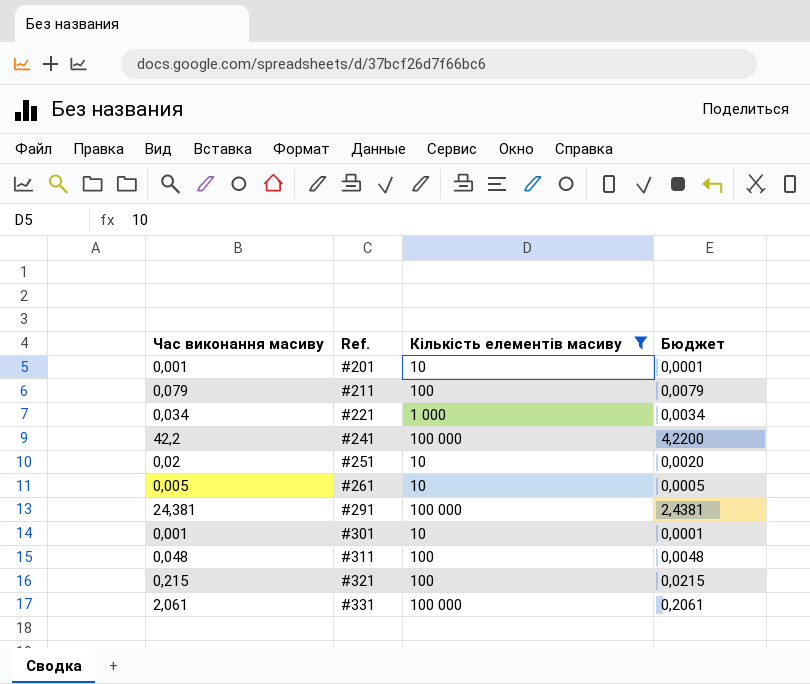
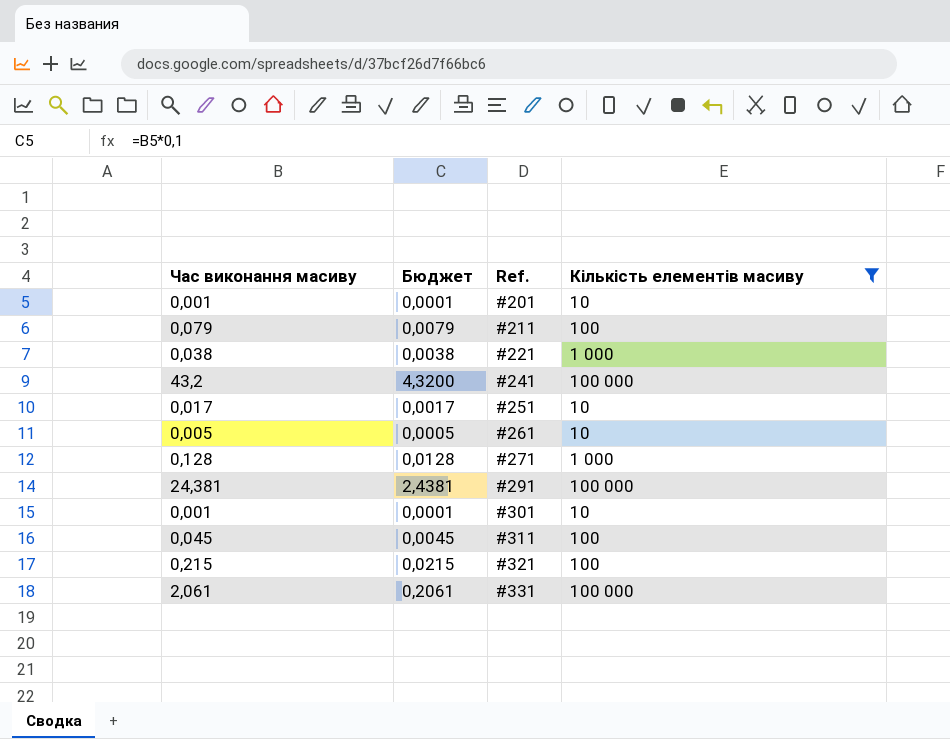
column Бюджет | position: 4 -> 2
#221 | Час виконання масиву: 0,034 -> 0,038
#221 | Бюджет: 0,0034 -> 0,0038
#241 | Час виконання масиву: 42,2 -> 43,2
#241 | Бюджет: 4,2200 -> 4,3200
#251 | Час виконання масиву: 0,02 -> 0,017
#251 | Бюджет: 0,0020 -> 0,0017
row #271: none -> 0,128 | 0,0128 | 1 000
#311 | Час виконання масиву: 0,048 -> 0,045
#311 | Бюджет: 0,0048 -> 0,0045

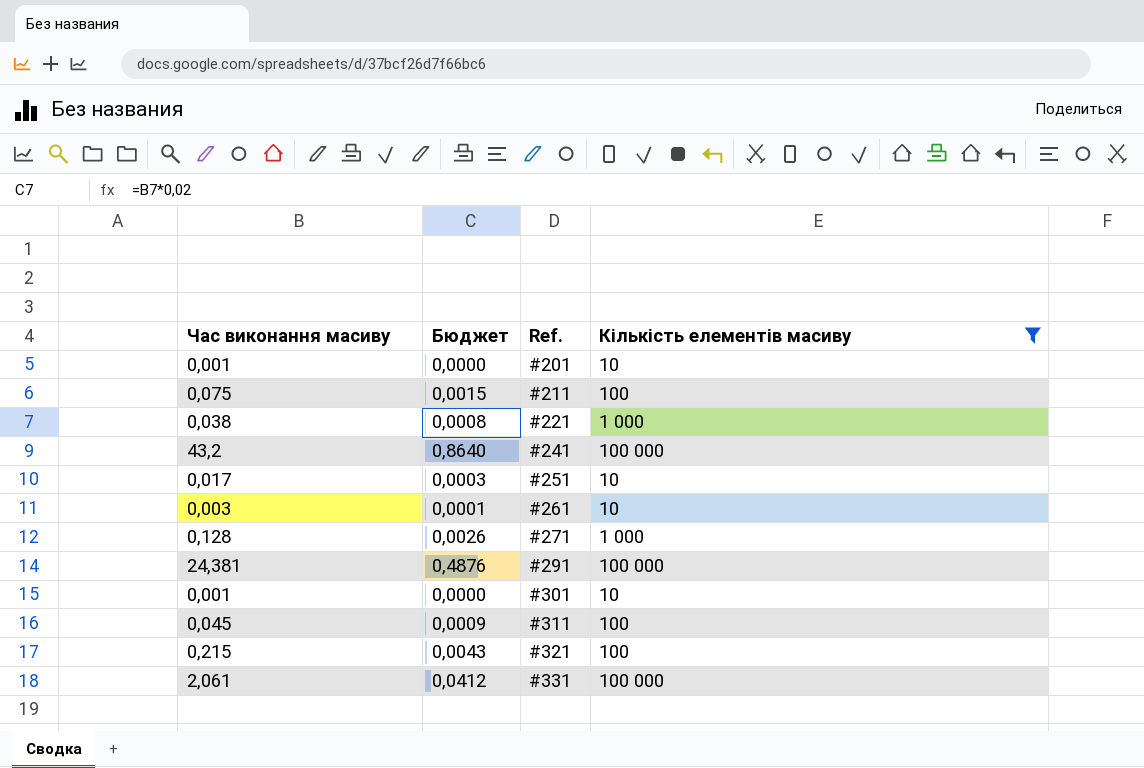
column Бюджет | formula: [Час виконання масиву] * 0,1 -> [Час виконання масиву] * 0,02
#211 | Час виконання масиву: 0,079 -> 0,075
#261 | Час виконання масиву: 0,005 -> 0,003

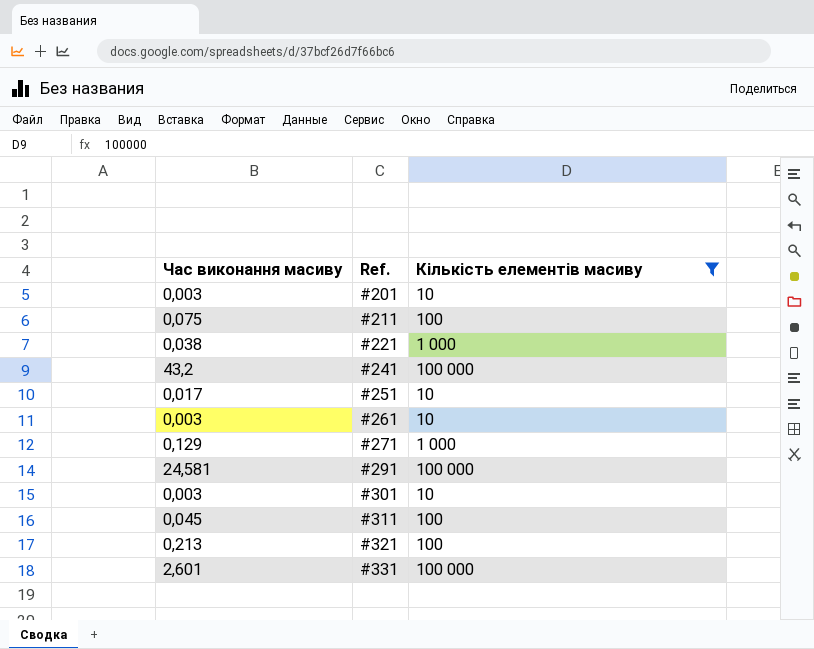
column Бюджет | formula: [Час виконання масиву] * 0,02 -> none
#201 | Час виконання масиву: 0,001 -> 0,003
#271 | Час виконання масиву: 0,128 -> 0,129
#291 | Час виконання масиву: 24,381 -> 24,581
#301 | Час виконання масиву: 0,001 -> 0,003
#321 | Час виконання масиву: 0,215 -> 0,213
#331 | Час виконання масиву: 2,061 -> 2,601

